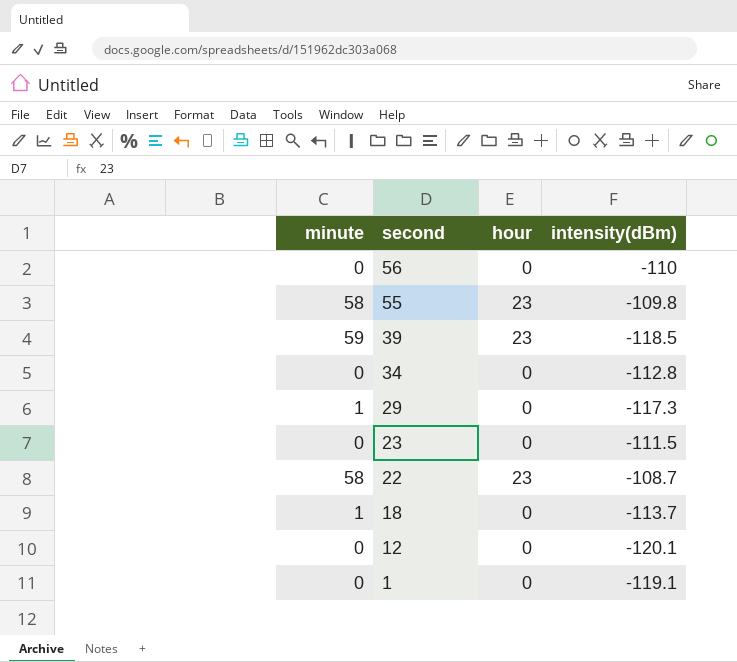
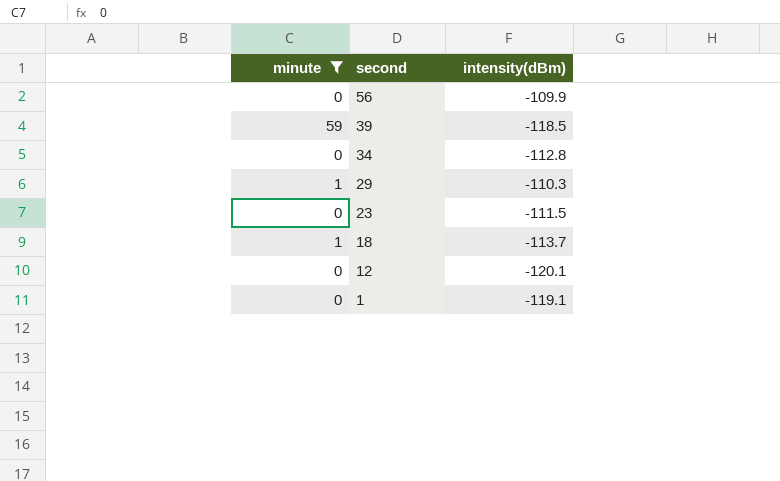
filter: none -> minute != 58
column hour | position: 3 -> none
56 | intensity(dBm): -110 -> -109.9
29 | intensity(dBm): -117.3 -> -110.3

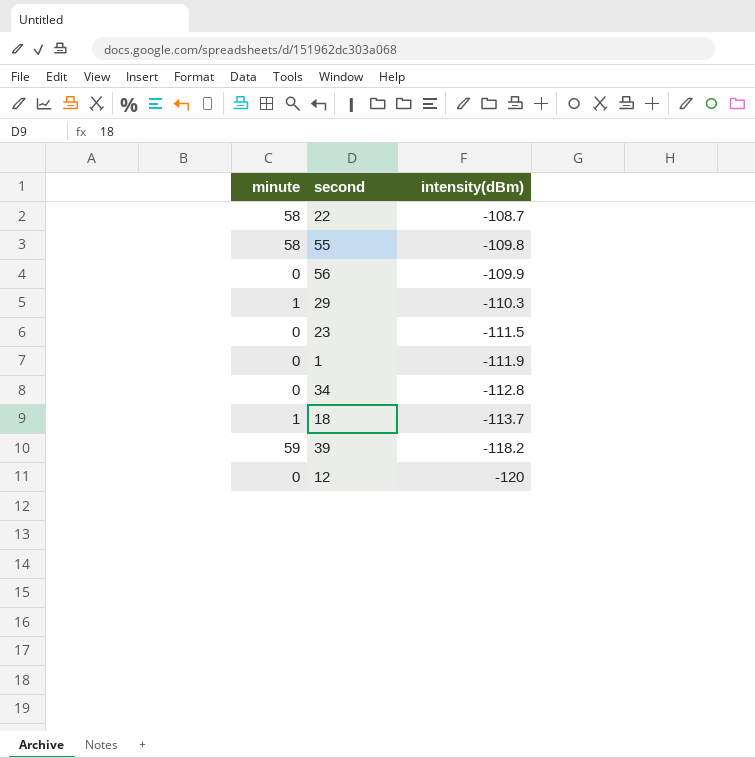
filter: minute != 58 -> none
row order: second descending -> intensity(dBm) descending
1 | intensity(dBm): -119.1 -> -111.9
39 | intensity(dBm): -118.5 -> -118.2
12 | intensity(dBm): -120.1 -> -120

